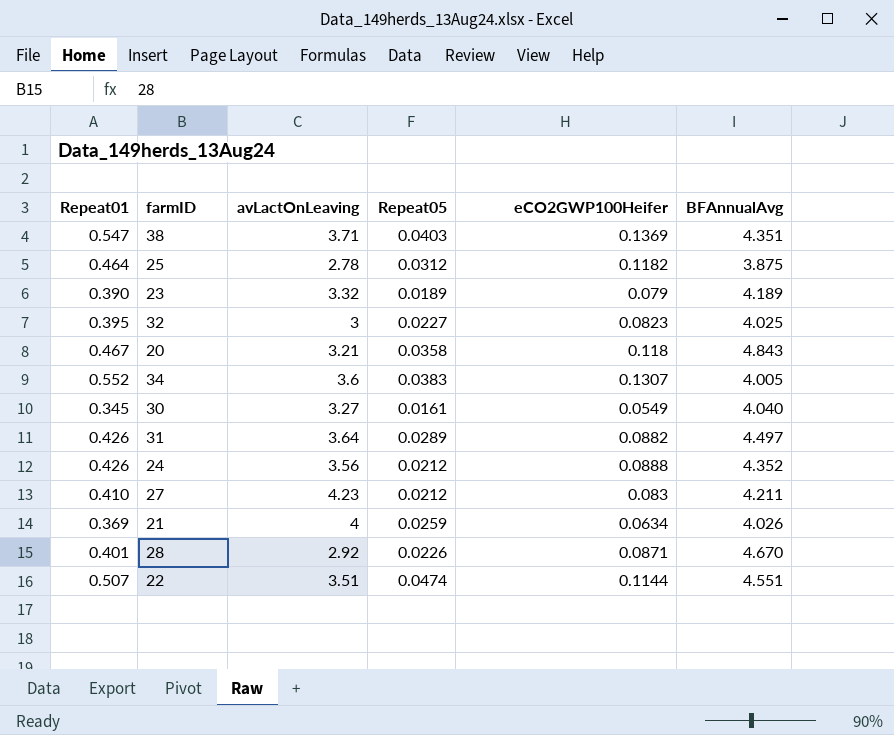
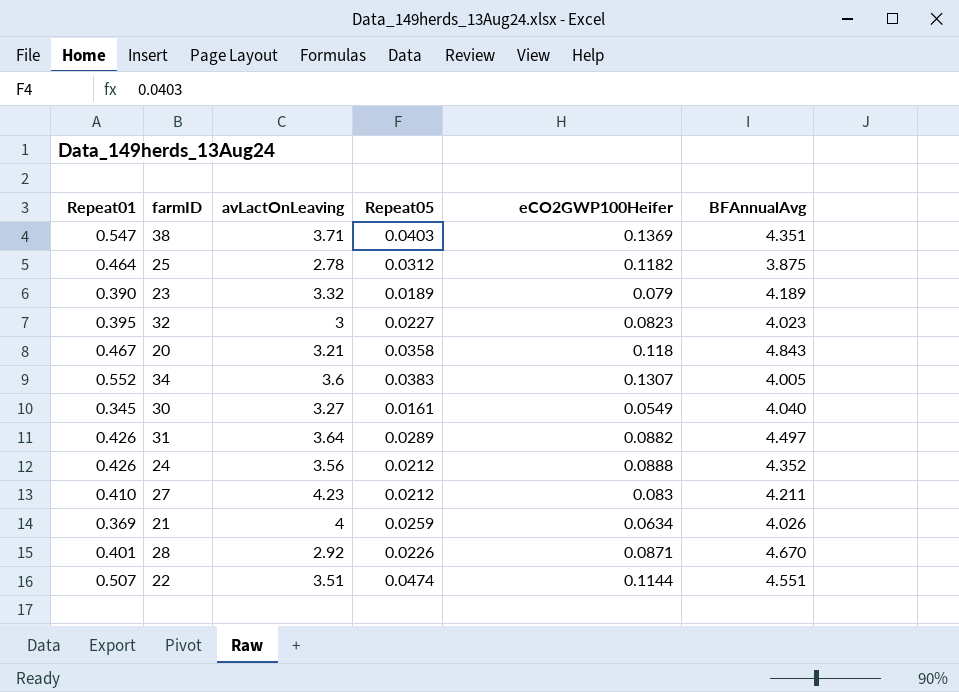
32 | BFAnnualAvg: 4.025 -> 4.023

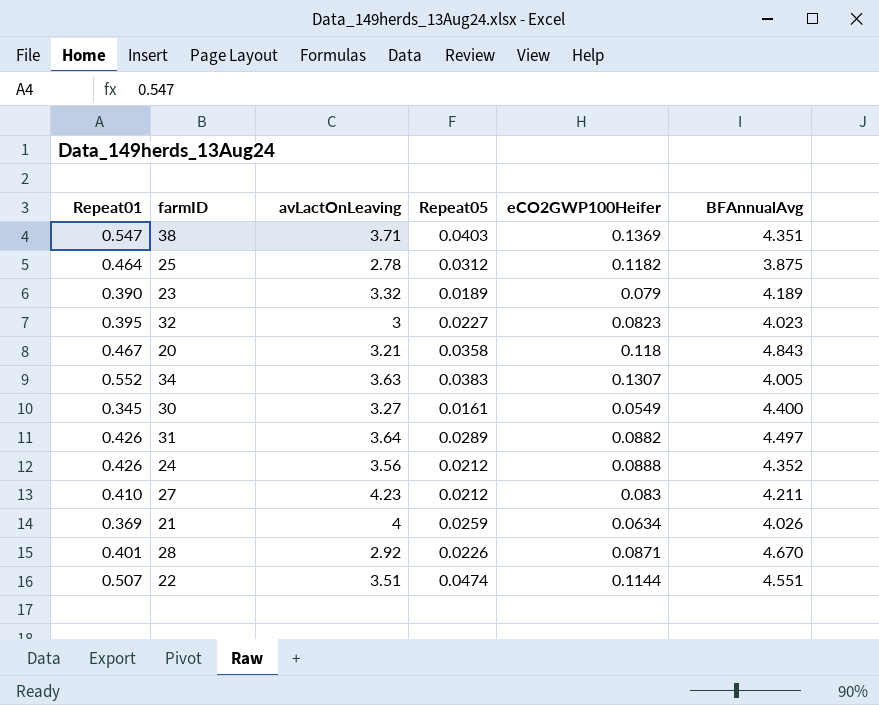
34 | avLactOnLeaving: 3.6 -> 3.63
30 | BFAnnualAvg: 4.040 -> 4.400

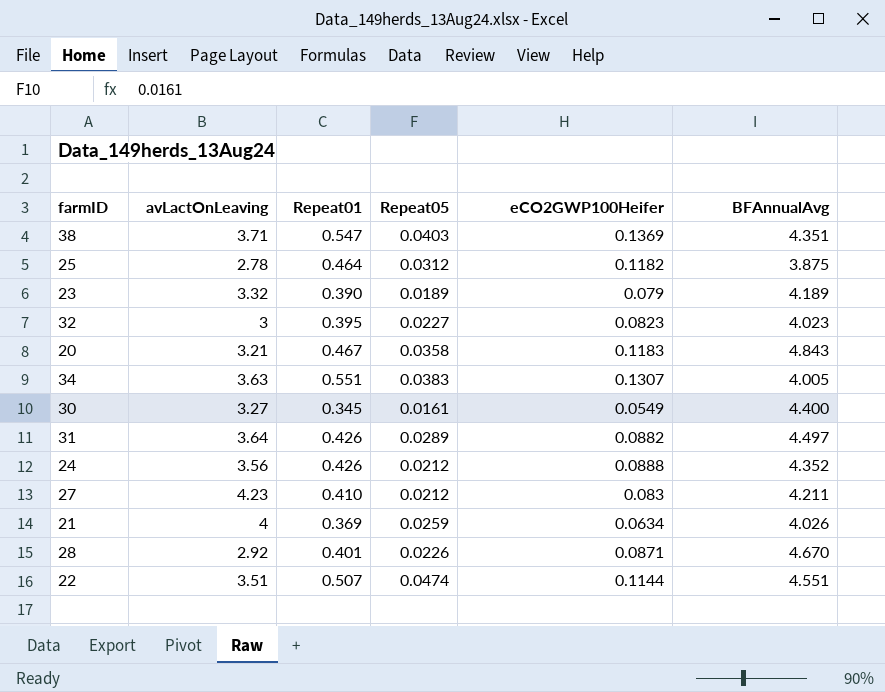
column Repeat01 | position: 1 -> 3
20 | eCO2GWP100Heifer: 0.118 -> 0.1183
34 | Repeat01: 0.552 -> 0.551

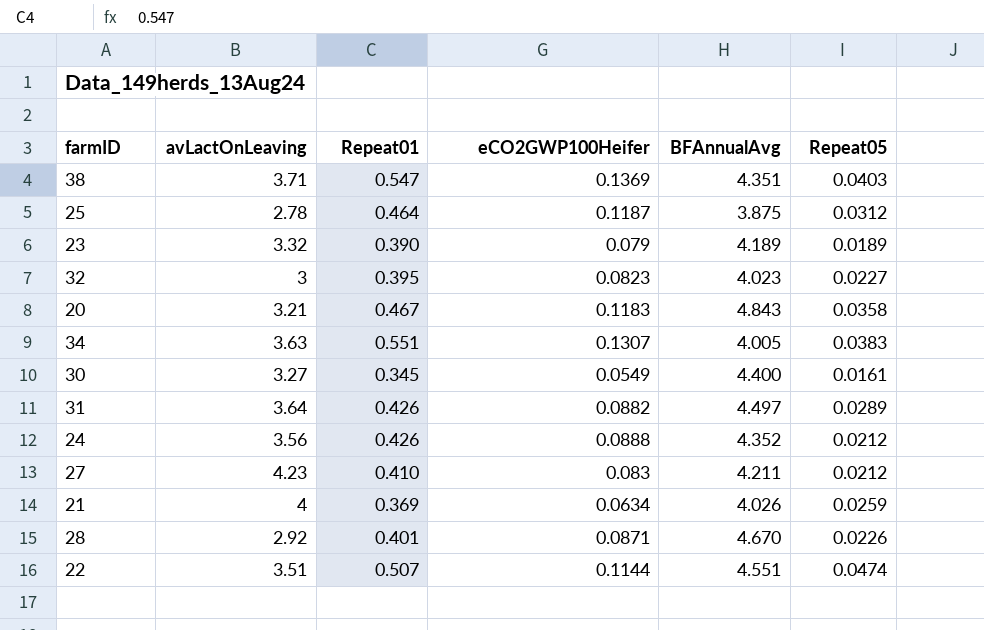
column Repeat05 | position: 4 -> 6
25 | eCO2GWP100Heifer: 0.1182 -> 0.1187

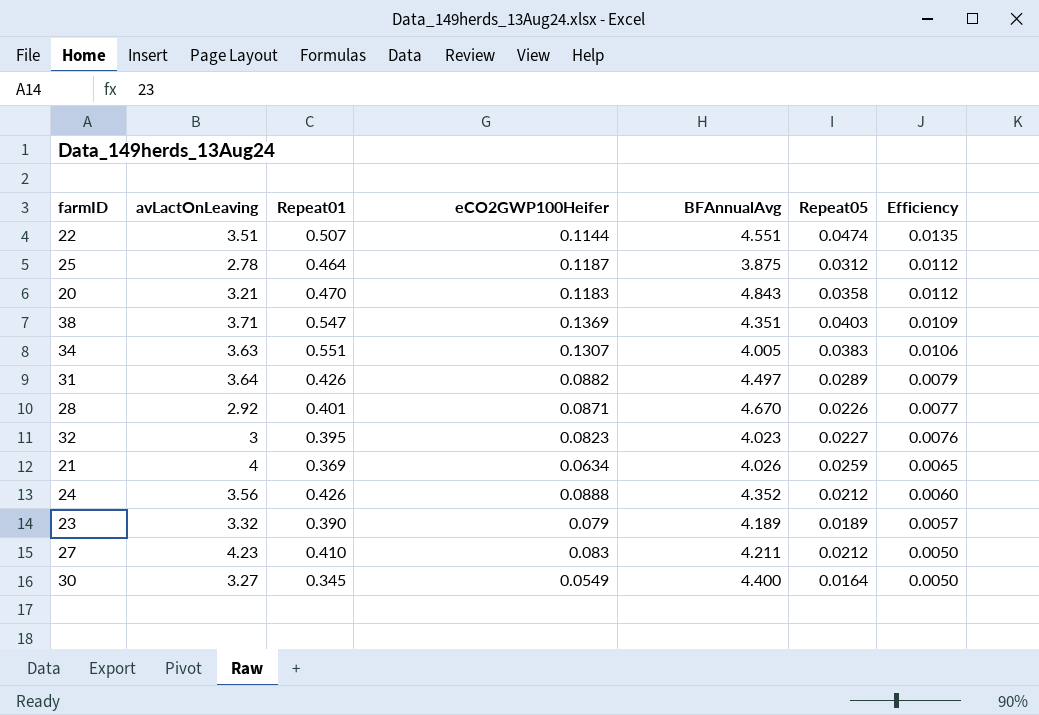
row order: none -> Efficiency descending
column Efficiency | formula: none -> [Repeat05] / [avLactOnLeaving]
20 | Repeat01: 0.467 -> 0.470
30 | Repeat05: 0.0161 -> 0.0164

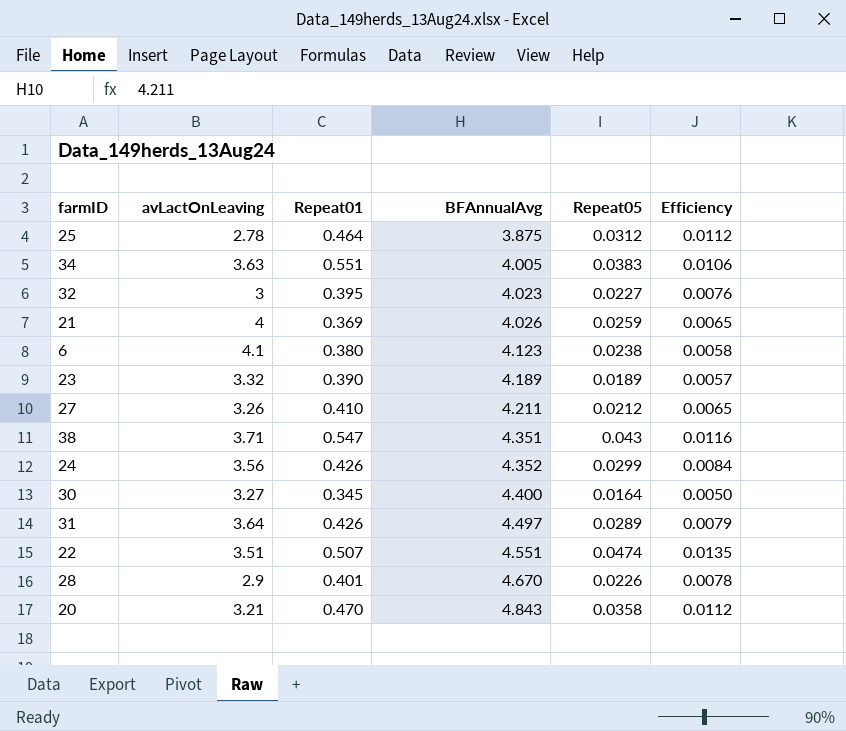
row order: Efficiency descending -> BFAnnualAvg ascending
column eCO2GWP100Heifer | position: 4 -> none
row 6: none -> 4.1 | 0.380 | 4.123 | 0.0238 | 0.0058
27 | avLactOnLeaving: 4.23 -> 3.26
27 | Efficiency: 0.0050 -> 0.0065
38 | Repeat05: 0.0403 -> 0.043
38 | Efficiency: 0.0109 -> 0.0116
24 | Repeat05: 0.0212 -> 0.0299
24 | Efficiency: 0.0060 -> 0.0084
28 | avLactOnLeaving: 2.92 -> 2.9
28 | Efficiency: 0.0077 -> 0.0078

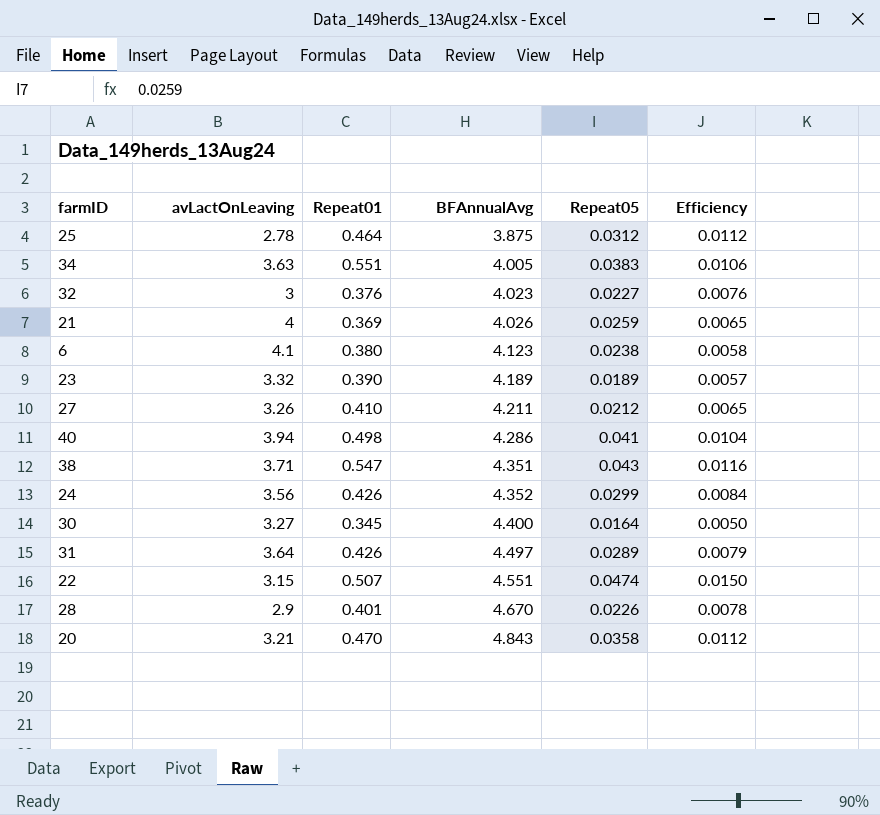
32 | Repeat01: 0.395 -> 0.376
row 40: none -> 3.94 | 0.498 | 4.286 | 0.041 | 0.0104
22 | avLactOnLeaving: 3.51 -> 3.15
22 | Efficiency: 0.0135 -> 0.0150

